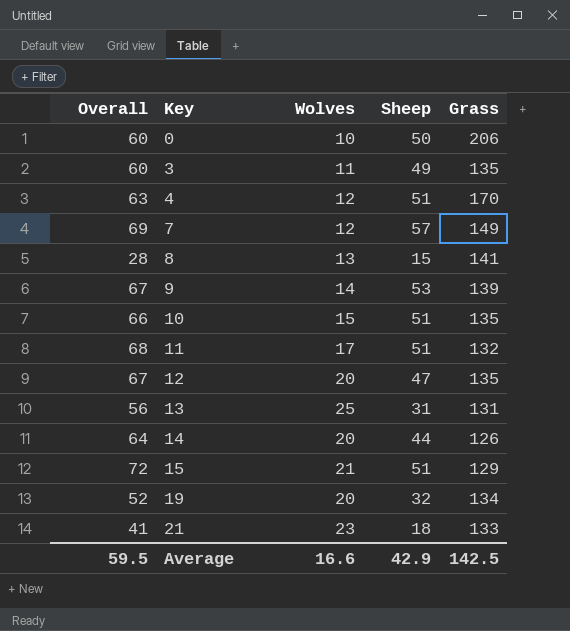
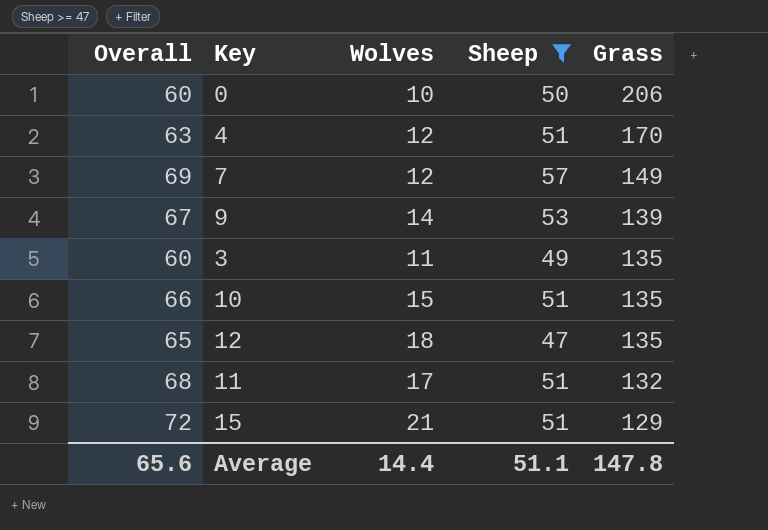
filter: none -> Sheep >= 47
row order: Key ascending -> Grass descending
12 | Overall: 67 -> 65
12 | Wolves: 20 -> 18
Average | Overall: 59.5 -> 65.6
Average | Wolves: 16.6 -> 14.4
Average | Sheep: 42.9 -> 51.1
Average | Grass: 142.5 -> 147.8

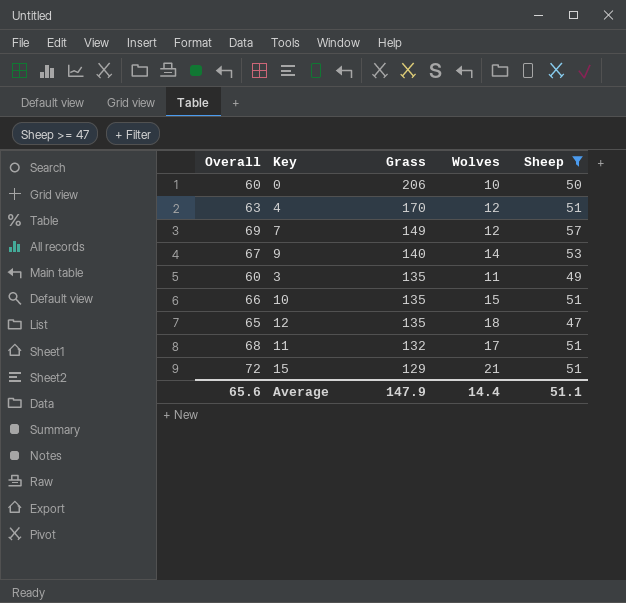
column Grass | position: 5 -> 3
9 | Grass: 139 -> 140
Average | Grass: 147.8 -> 147.9

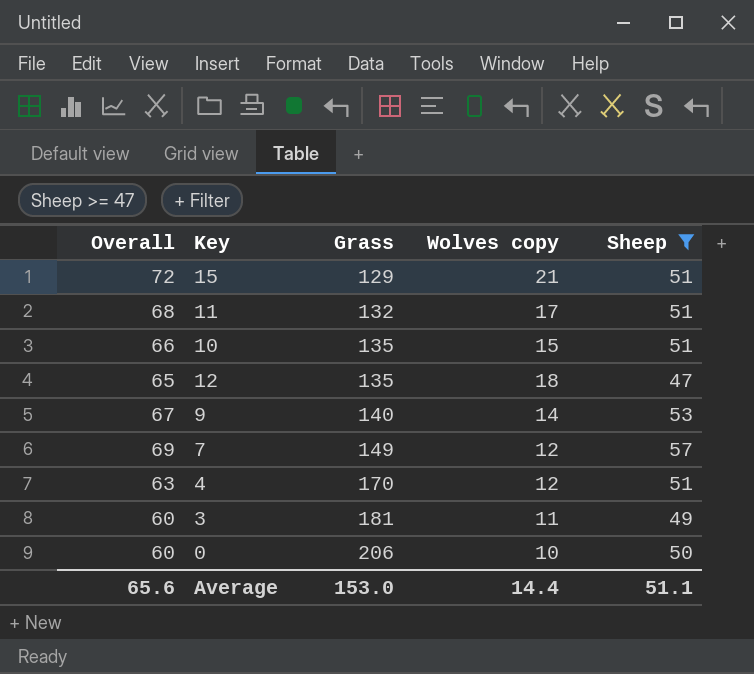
row order: Grass descending -> Grass ascending
column name: Wolves -> Wolves copy
3 | Grass: 135 -> 181
Average | Grass: 147.9 -> 153.0

